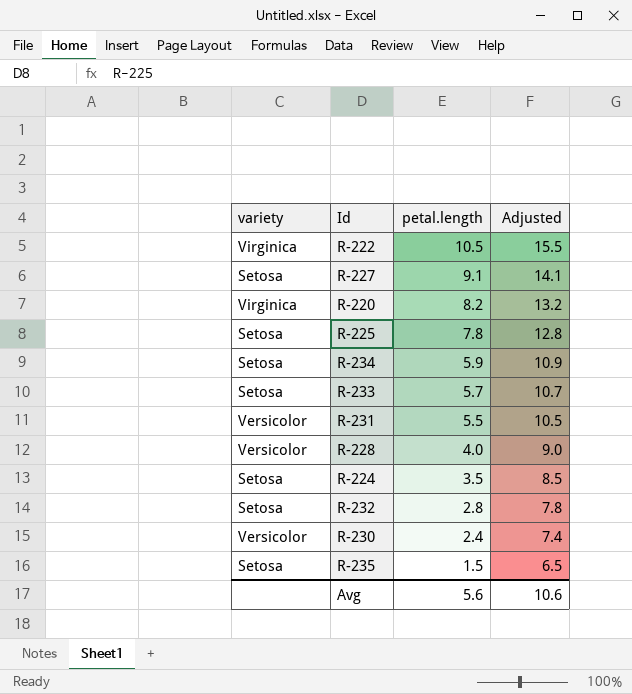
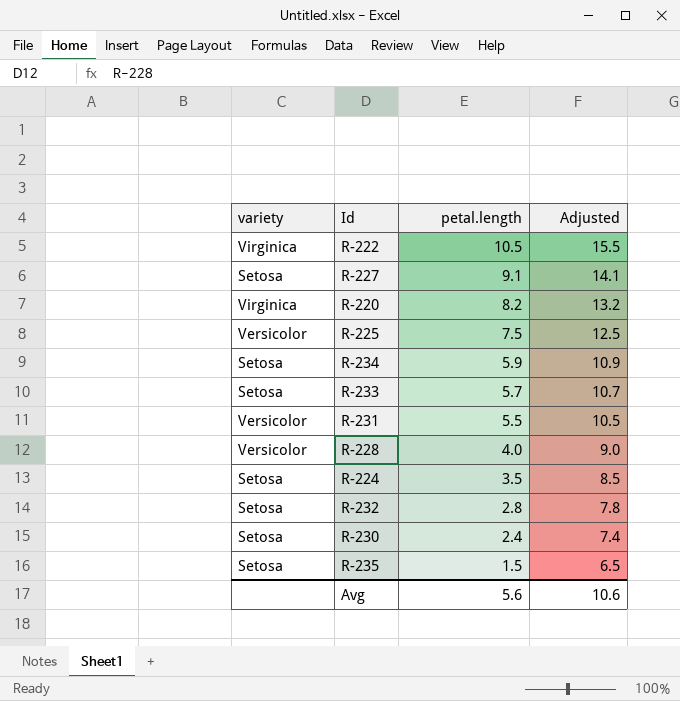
R-225 | variety: Setosa -> Versicolor
R-225 | petal.length: 7.8 -> 7.5
R-225 | Adjusted: 12.8 -> 12.5
R-230 | variety: Versicolor -> Setosa

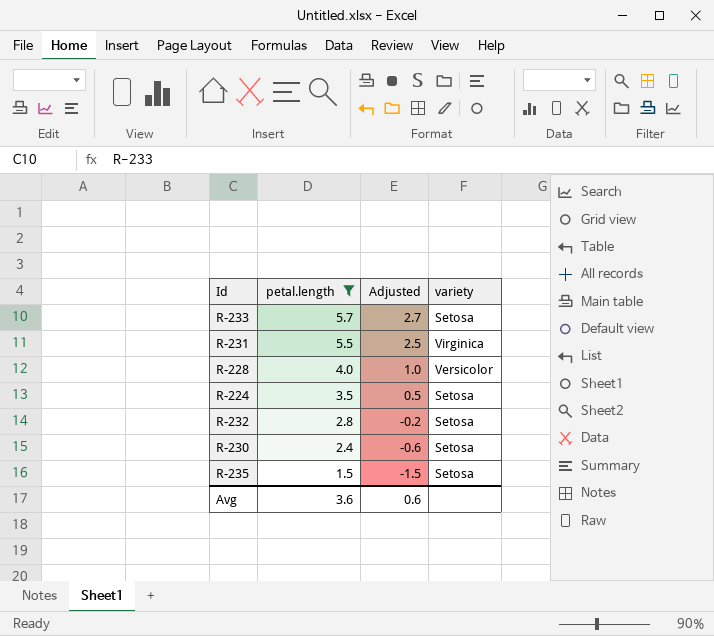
filter: none -> petal.length <= 5.7
column Adjusted | formula: [petal.length] + 5 -> [petal.length] - 3
column variety | position: 1 -> 4
R-231 | variety: Versicolor -> Virginica
Avg | petal.length: 5.6 -> 3.6
Avg | Adjusted: 10.6 -> 0.6

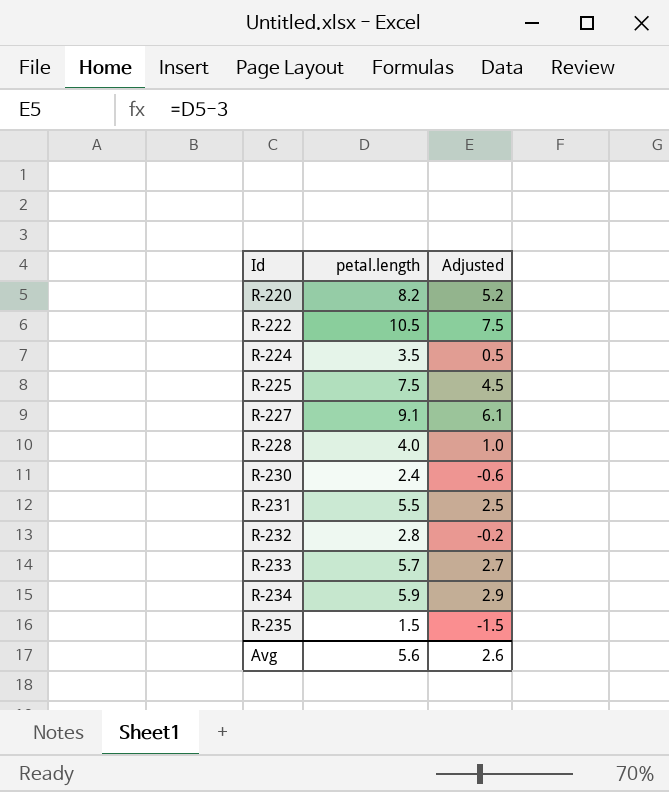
filter: petal.length <= 5.7 -> none
row order: petal.length descending -> Id ascending
column variety | position: 4 -> none
Avg | petal.length: 3.6 -> 5.6
Avg | Adjusted: 0.6 -> 2.6

